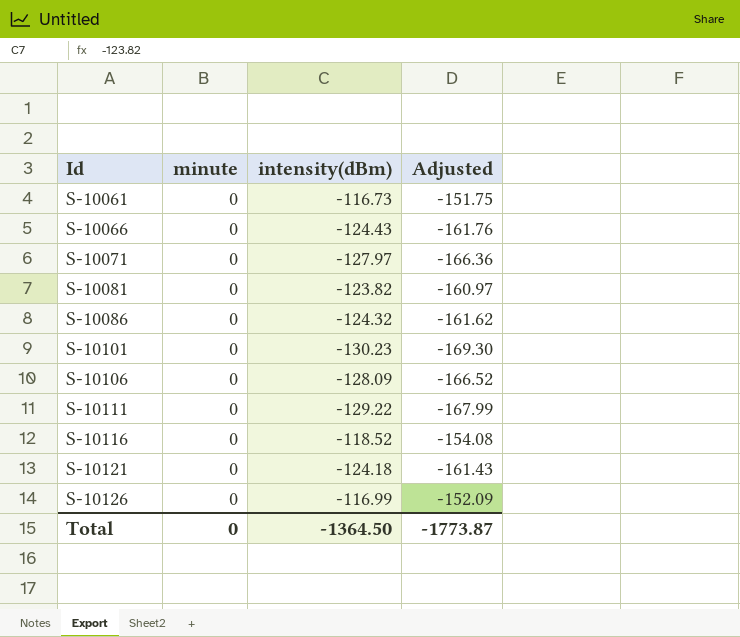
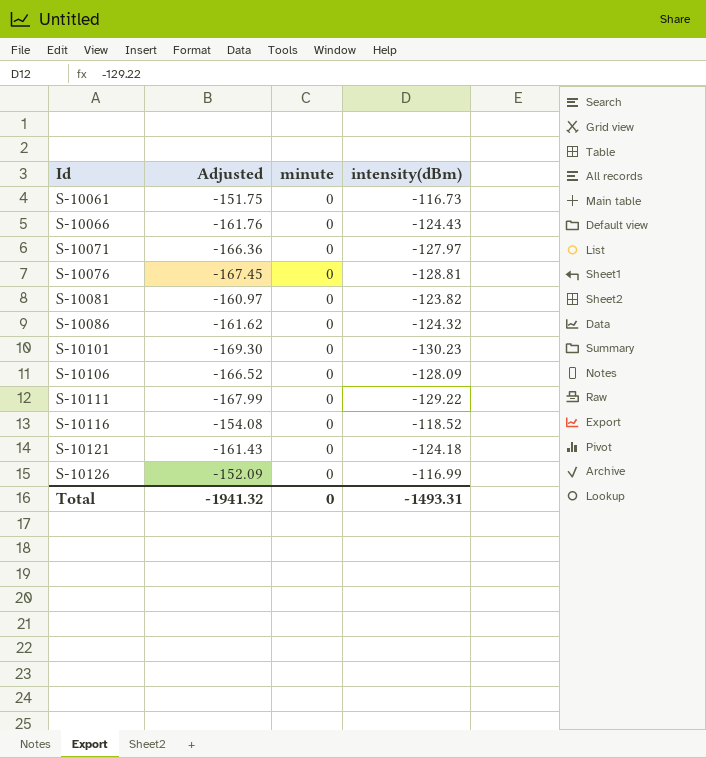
column Adjusted | position: 4 -> 2
row S-10076: none -> -167.45 | 0 | -128.81
Total | Adjusted: -1773.87 -> -1941.32
Total | intensity(dBm): -1364.50 -> -1493.31

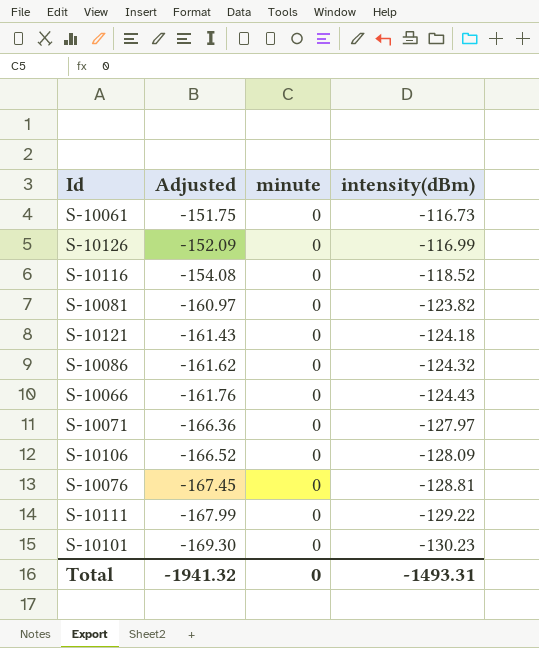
row order: Id ascending -> Adjusted descending

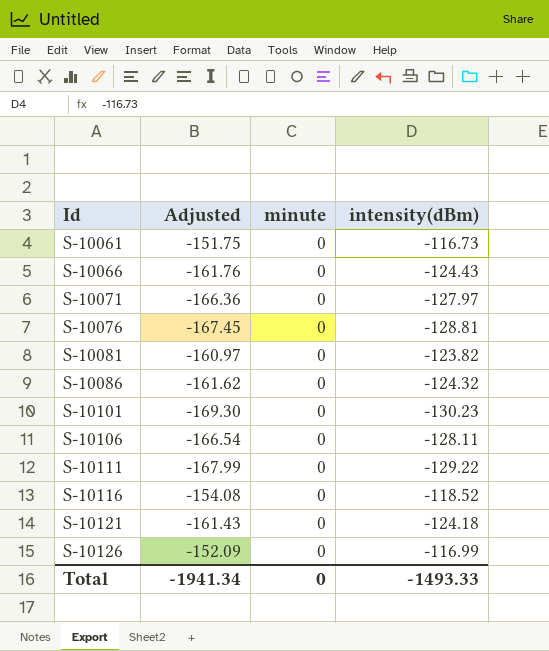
row order: Adjusted descending -> Id ascending
S-10106 | Adjusted: -166.52 -> -166.54
S-10106 | intensity(dBm): -128.09 -> -128.11
Total | Adjusted: -1941.32 -> -1941.34
Total | intensity(dBm): -1493.31 -> -1493.33

